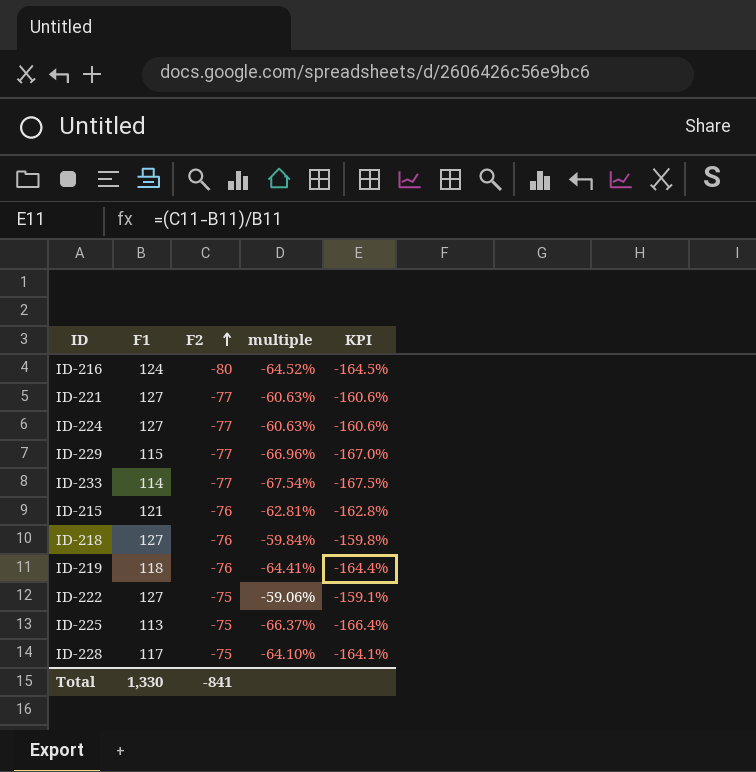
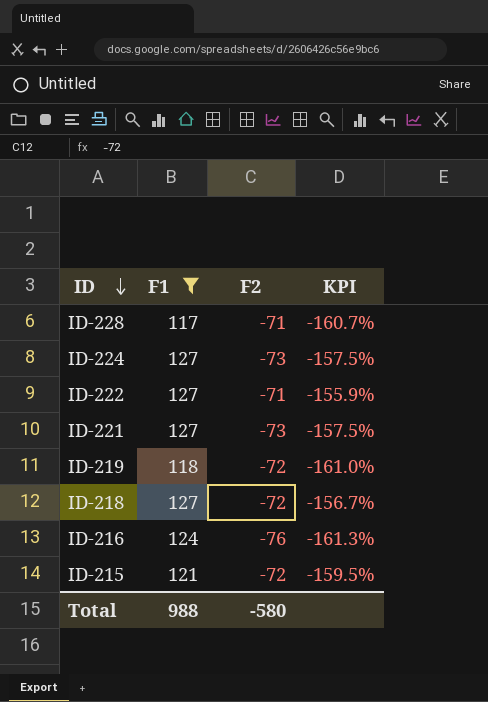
filter: none -> F1 >= 117
row order: F2 ascending -> ID descending
column multiple | formula: [F2] / [F1] -> none
ID-228 | F2: -75 -> -71
ID-228 | KPI: -164.1% -> -160.7%
ID-224 | F2: -77 -> -73
ID-224 | KPI: -160.6% -> -157.5%
ID-222 | F2: -75 -> -71
ID-222 | KPI: -159.1% -> -155.9%
ID-221 | F2: -77 -> -73
ID-221 | KPI: -160.6% -> -157.5%
ID-219 | F2: -76 -> -72
ID-219 | KPI: -164.4% -> -161.0%
ID-218 | F2: -76 -> -72
ID-218 | KPI: -159.8% -> -156.7%
ID-216 | F2: -80 -> -76
ID-216 | KPI: -164.5% -> -161.3%
ID-215 | F2: -76 -> -72
ID-215 | KPI: -162.8% -> -159.5%
Total | F1: 1,330 -> 988
Total | F2: -841 -> -580

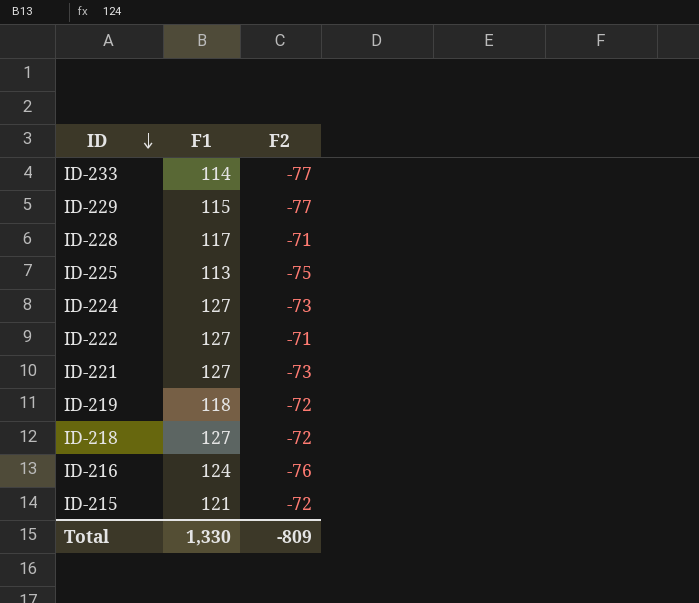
filter: F1 >= 117 -> none
column KPI | formula: ([F2] - [F1]) / [F1] -> none
Total | F1: 988 -> 1,330
Total | F2: -580 -> -809

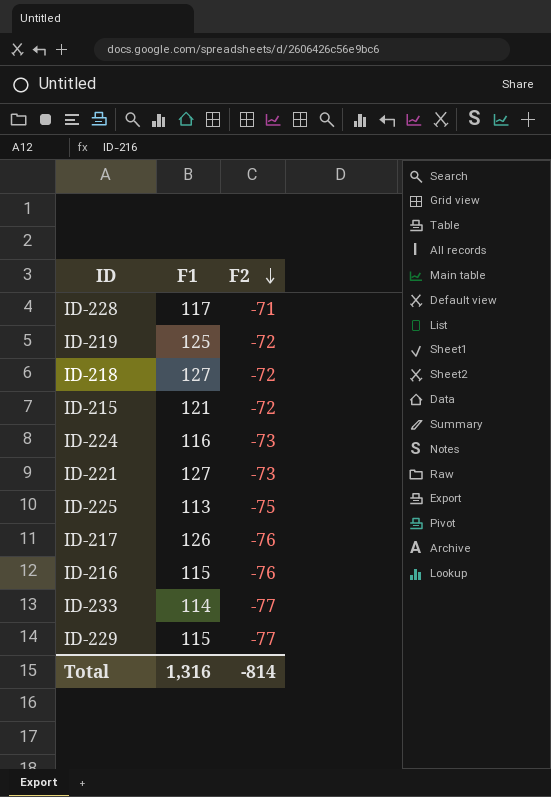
row order: ID descending -> F2 descending
row ID-222: 127 | -71 -> none
ID-219 | F1: 118 -> 125
ID-224 | F1: 127 -> 116
row ID-217: none -> 126 | -76
ID-216 | F1: 124 -> 115
Total | F1: 1,330 -> 1,316
Total | F2: -809 -> -814

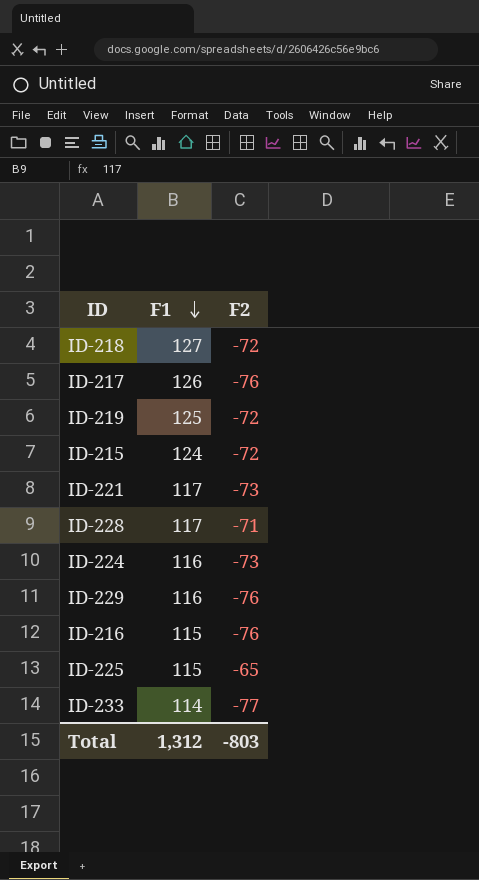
row order: F2 descending -> F1 descending
ID-215 | F1: 121 -> 124
ID-221 | F1: 127 -> 117
ID-229 | F1: 115 -> 116
ID-229 | F2: -77 -> -76
ID-225 | F1: 113 -> 115
ID-225 | F2: -75 -> -65
Total | F1: 1,316 -> 1,312
Total | F2: -814 -> -803

